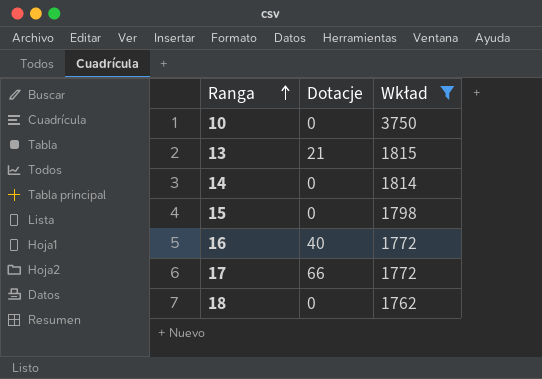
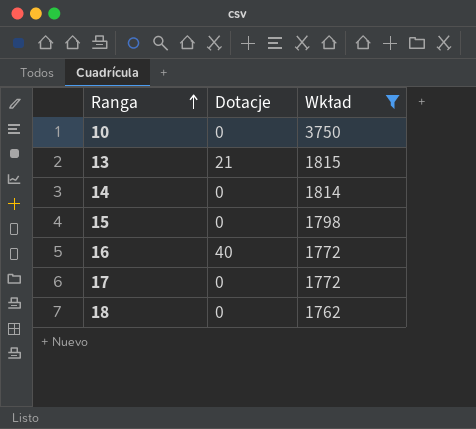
17 | Dotacje: 66 -> 0

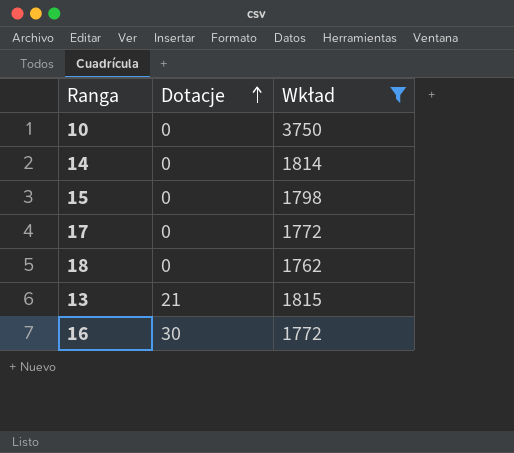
row order: Ranga ascending -> Dotacje ascending
16 | Dotacje: 40 -> 30

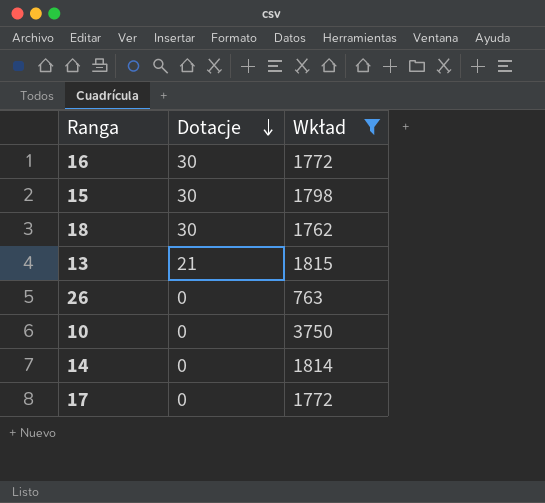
row order: Dotacje ascending -> Dotacje descending
15 | Dotacje: 0 -> 30
18 | Dotacje: 0 -> 30
row 26: none -> 0 | 763

